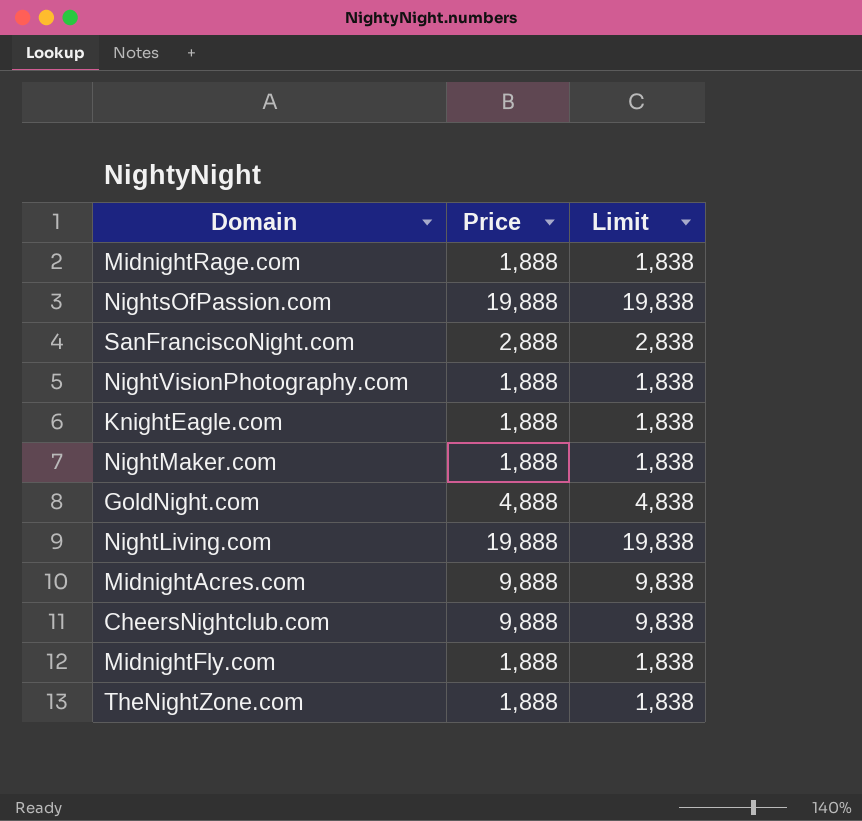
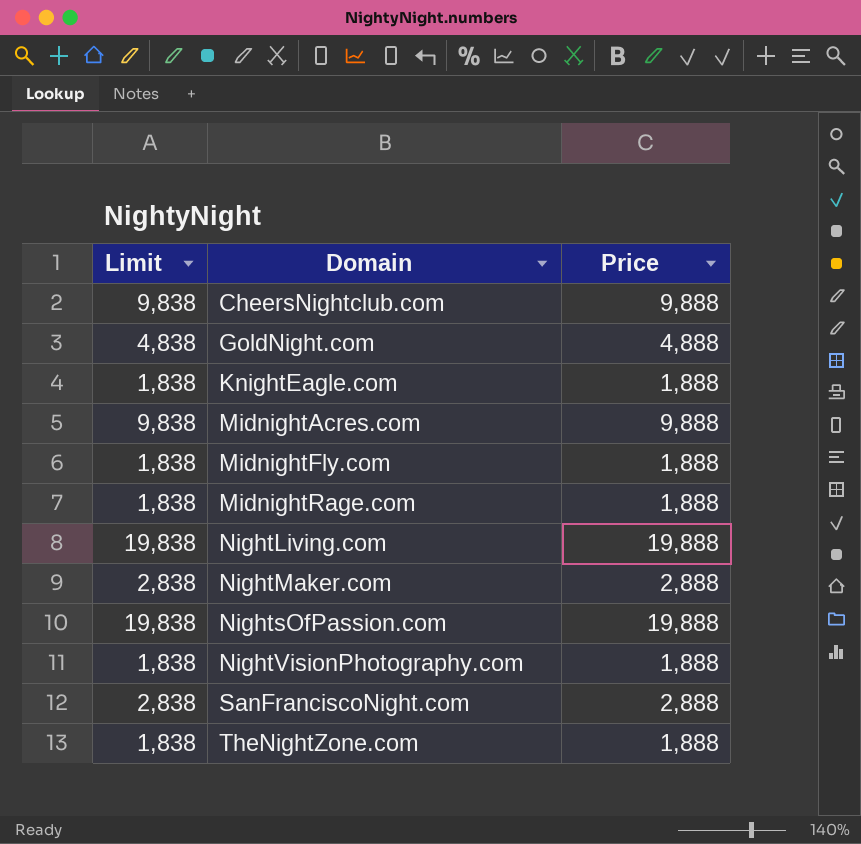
row order: none -> Domain ascending
column Limit | position: 3 -> 1
NightMaker.com | Limit: 1,838 -> 2,838
NightMaker.com | Price: 1,888 -> 2,888

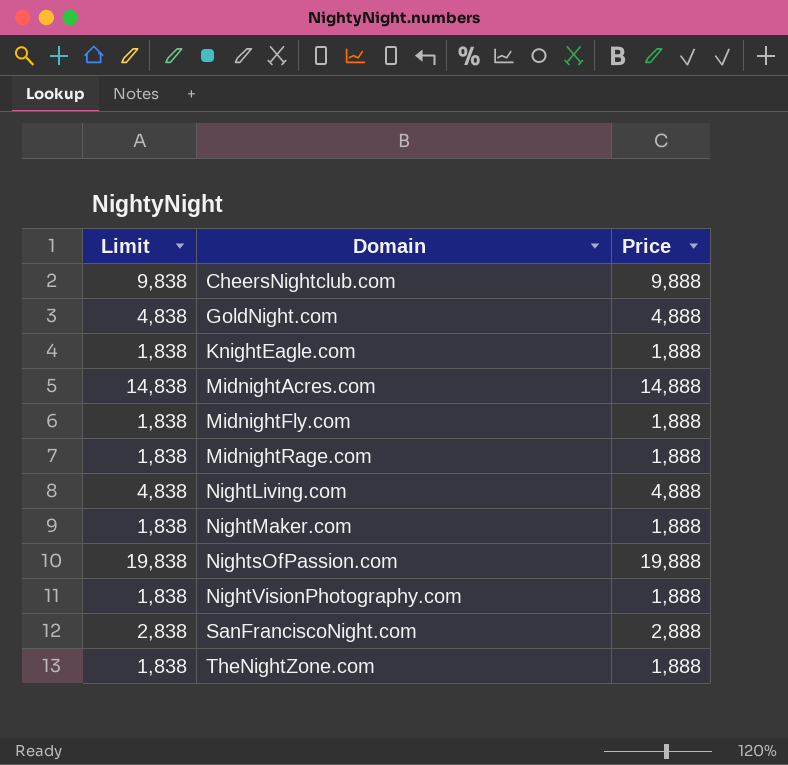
MidnightAcres.com | Limit: 9,838 -> 14,838
MidnightAcres.com | Price: 9,888 -> 14,888
NightLiving.com | Limit: 19,838 -> 4,838
NightLiving.com | Price: 19,888 -> 4,888
NightMaker.com | Limit: 2,838 -> 1,838
NightMaker.com | Price: 2,888 -> 1,888

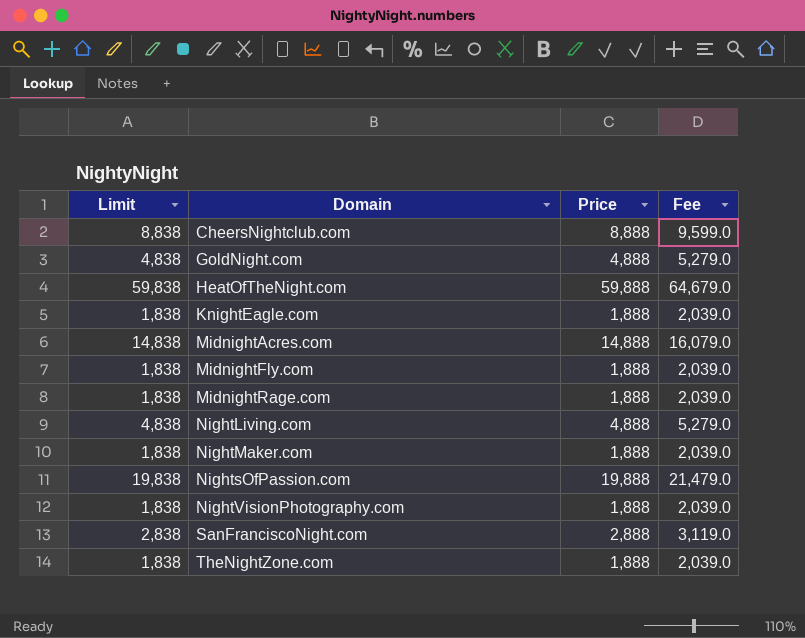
column Fee | formula: none -> [Price] * 1.08
CheersNightclub.com | Limit: 9,838 -> 8,838
CheersNightclub.com | Price: 9,888 -> 8,888
row HeatOfTheNight.com: none -> 59,838 | 59,888 | 64,679.0

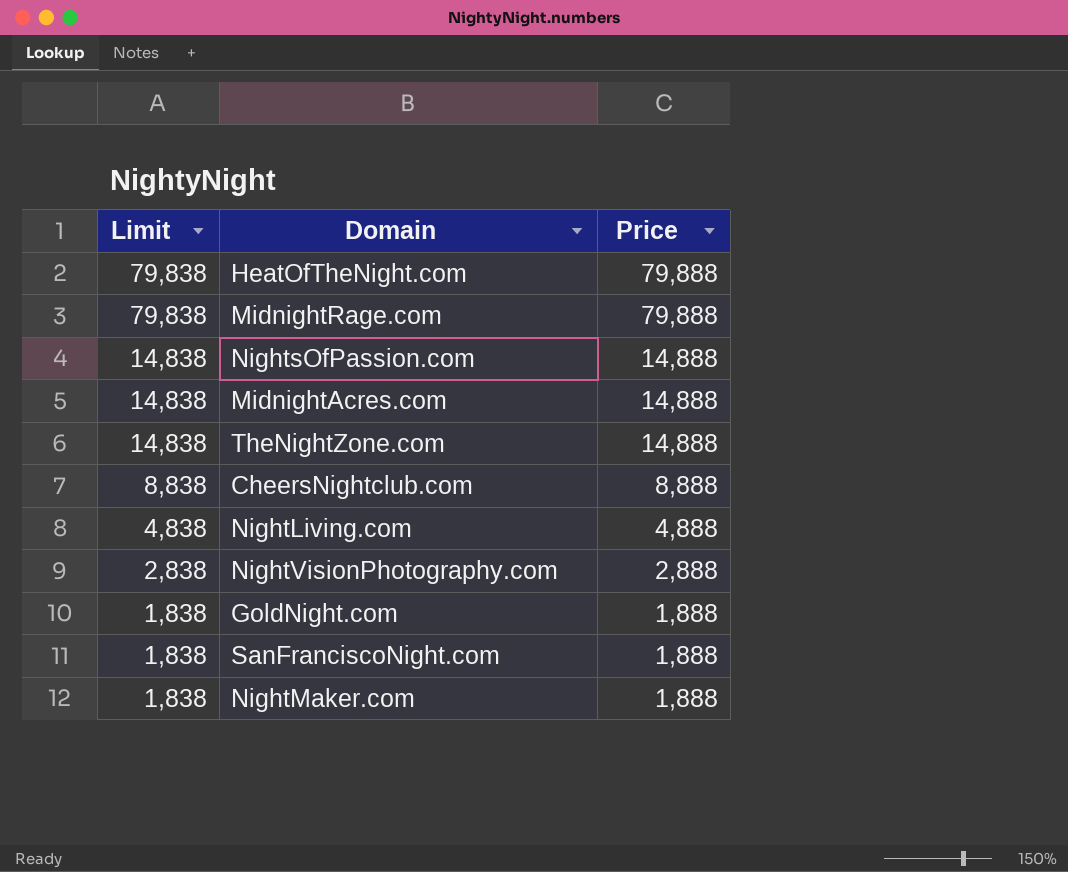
row order: Domain ascending -> Limit descending
column Fee | formula: [Price] * 1.08 -> none
row KnightEagle.com: 1,838 | 1,888 | 2,039.0 -> none
row MidnightFly.com: 1,838 | 1,888 | 2,039.0 -> none
HeatOfTheNight.com | Limit: 59,838 -> 79,838
HeatOfTheNight.com | Price: 59,888 -> 79,888
MidnightRage.com | Limit: 1,838 -> 79,838
MidnightRage.com | Price: 1,888 -> 79,888
NightsOfPassion.com | Limit: 19,838 -> 14,838
NightsOfPassion.com | Price: 19,888 -> 14,888
TheNightZone.com | Limit: 1,838 -> 14,838
TheNightZone.com | Price: 1,888 -> 14,888
NightVisionPhotography.com | Limit: 1,838 -> 2,838
NightVisionPhotography.com | Price: 1,888 -> 2,888
GoldNight.com | Limit: 4,838 -> 1,838
GoldNight.com | Price: 4,888 -> 1,888
SanFranciscoNight.com | Limit: 2,838 -> 1,838
SanFranciscoNight.com | Price: 2,888 -> 1,888

